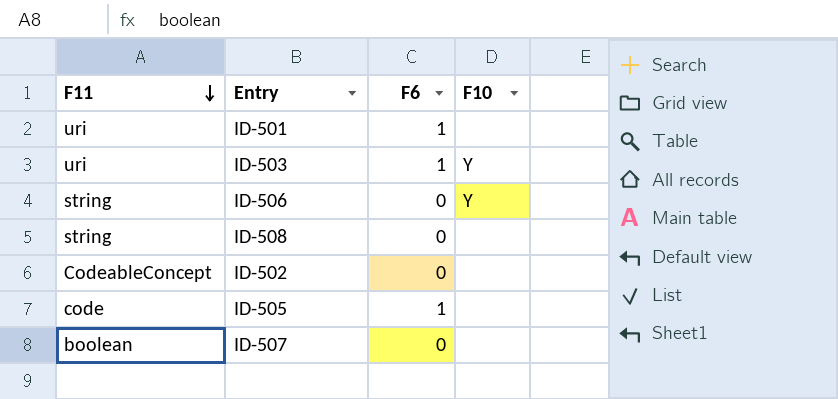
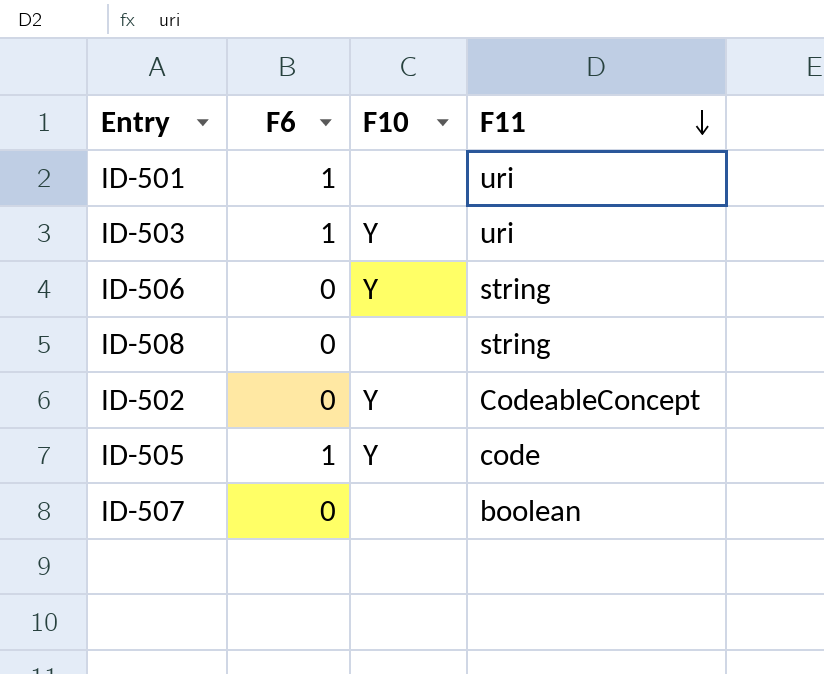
column F11 | position: 1 -> 4
ID-502 | F10: none -> Y
ID-505 | F10: none -> Y

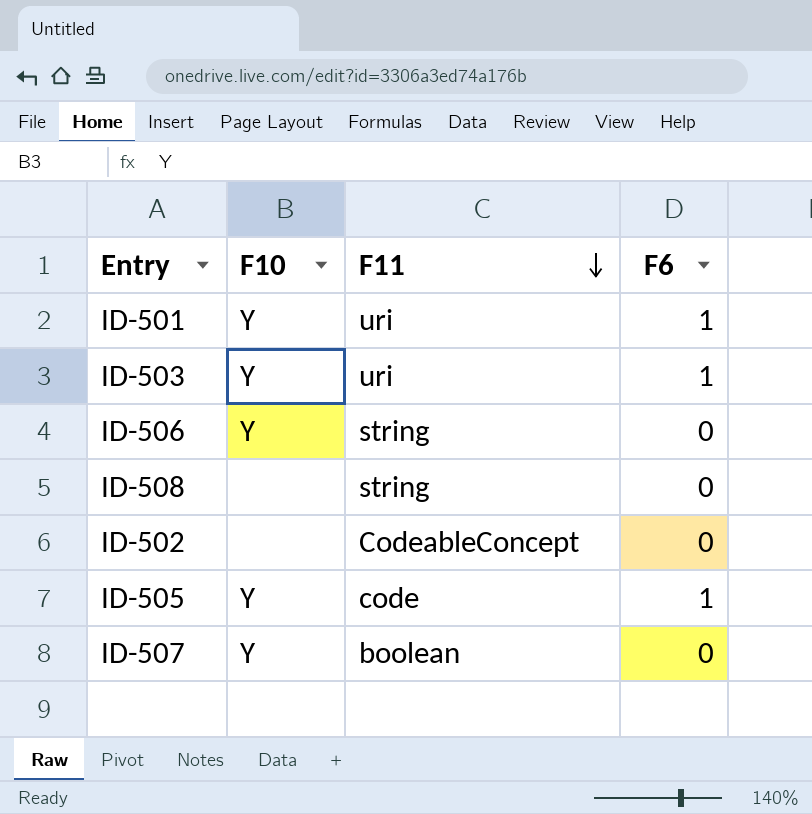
column F6 | position: 2 -> 4
ID-501 | F10: none -> Y
ID-502 | F10: Y -> none
ID-507 | F10: none -> Y

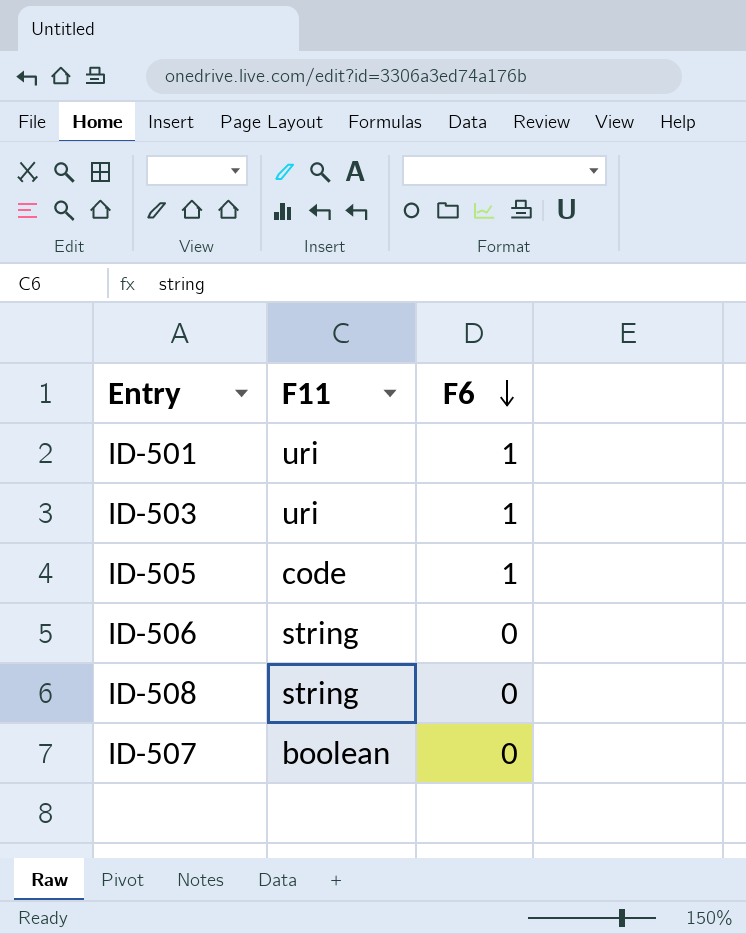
row order: F11 descending -> F6 descending
column F10 | position: 2 -> none
row ID-502: none | CodeableConcept | 0 -> none

